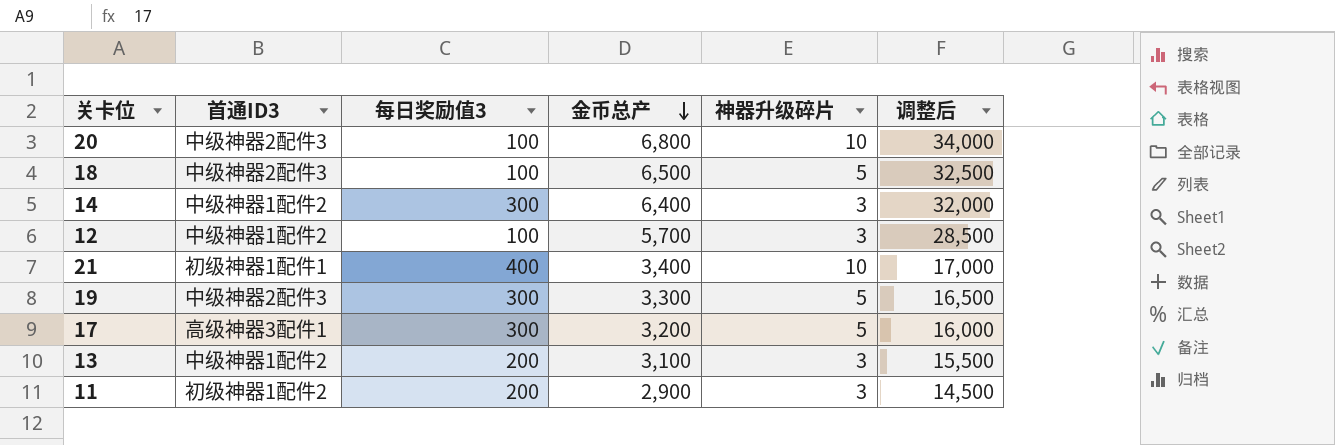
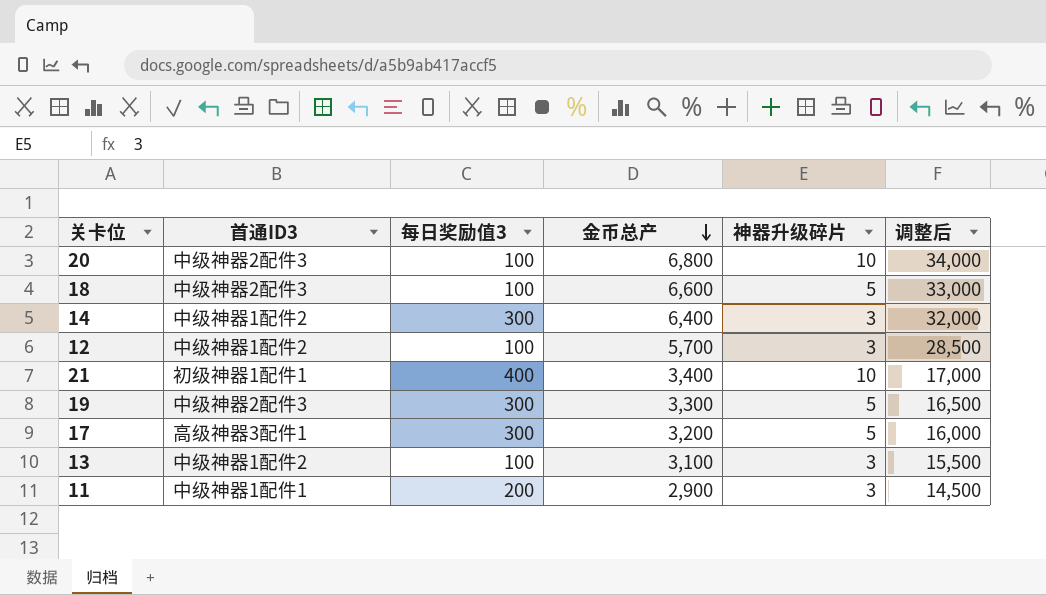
18 | 金币总产: 6,500 -> 6,600
18 | 调整后: 32,500 -> 33,000
13 | 每日奖励值3: 200 -> 100
11 | 首通ID3: 初级神器1配件2 -> 中级神器1配件1

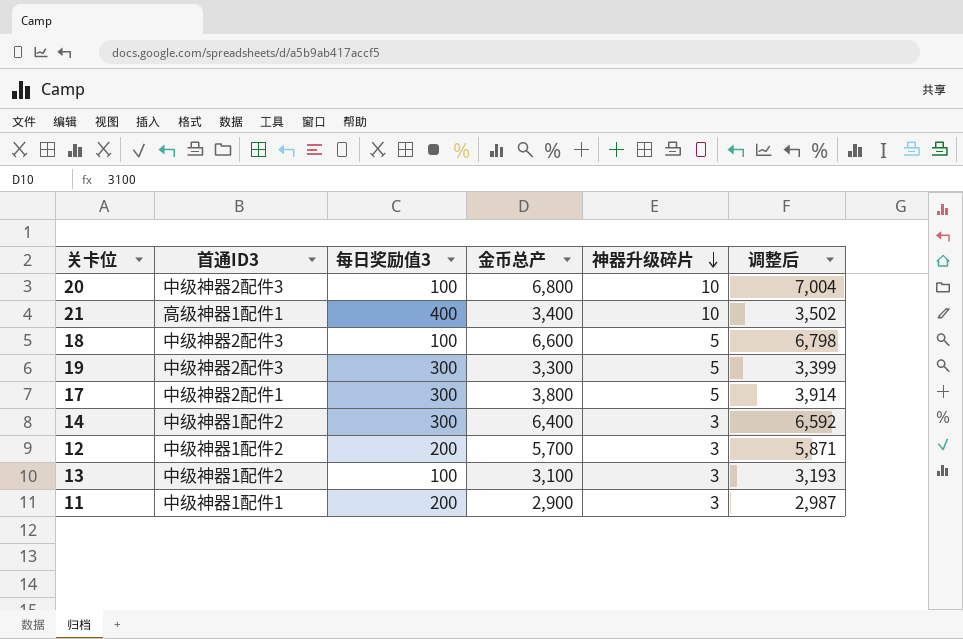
row order: 金币总产 descending -> 神器升级碎片 descending
column 调整后 | formula: [金币总产] * 5 -> [金币总产] * 1.03
21 | 首通ID3: 初级神器1配件1 -> 高级神器1配件1
17 | 首通ID3: 高级神器3配件1 -> 中级神器2配件1
17 | 金币总产: 3,200 -> 3,800
12 | 每日奖励值3: 100 -> 200

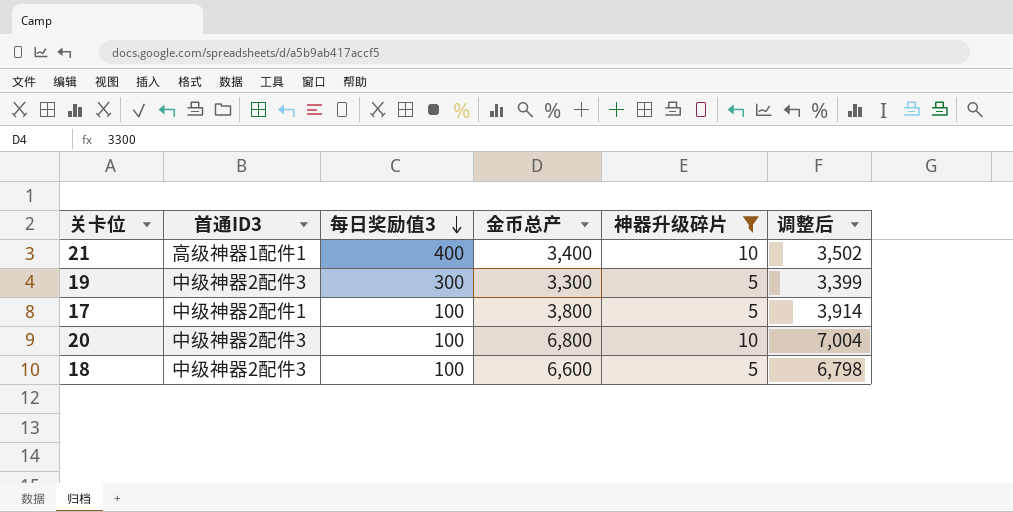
filter: none -> 神器升级碎片 != 3
row order: 神器升级碎片 descending -> 每日奖励值3 descending
17 | 每日奖励值3: 300 -> 100

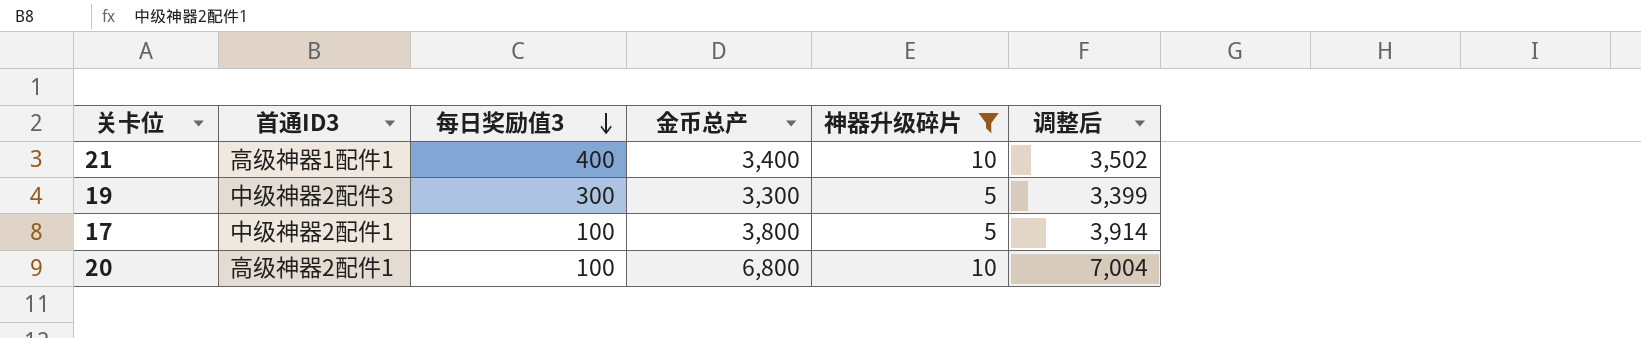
row 18: 中级神器2配件3 | 100 | 6,600 | 5 | 6,798 -> none
20 | 首通ID3: 中级神器2配件3 -> 高级神器2配件1

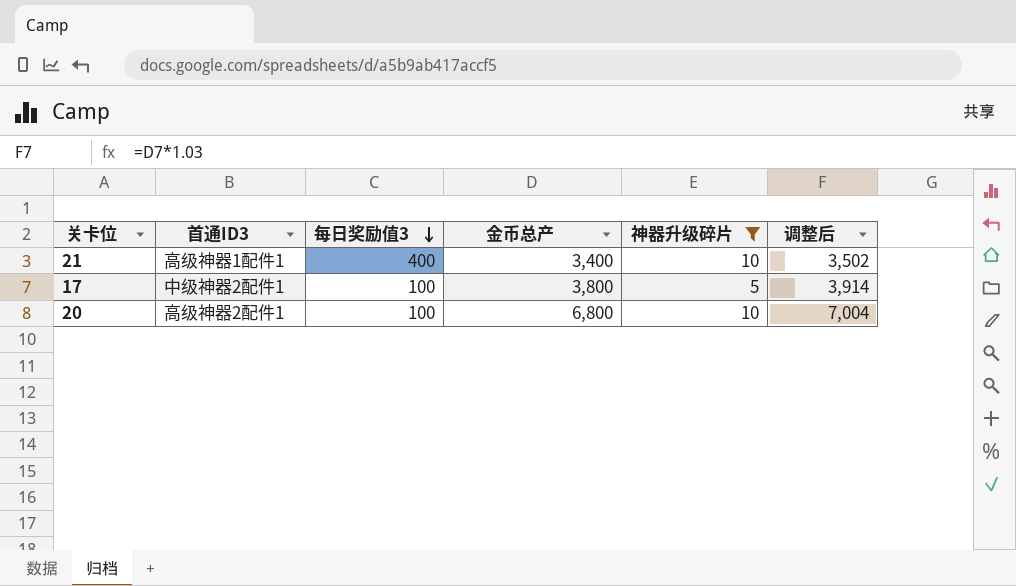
row 19: 中级神器2配件3 | 300 | 3,300 | 5 | 3,399 -> none

